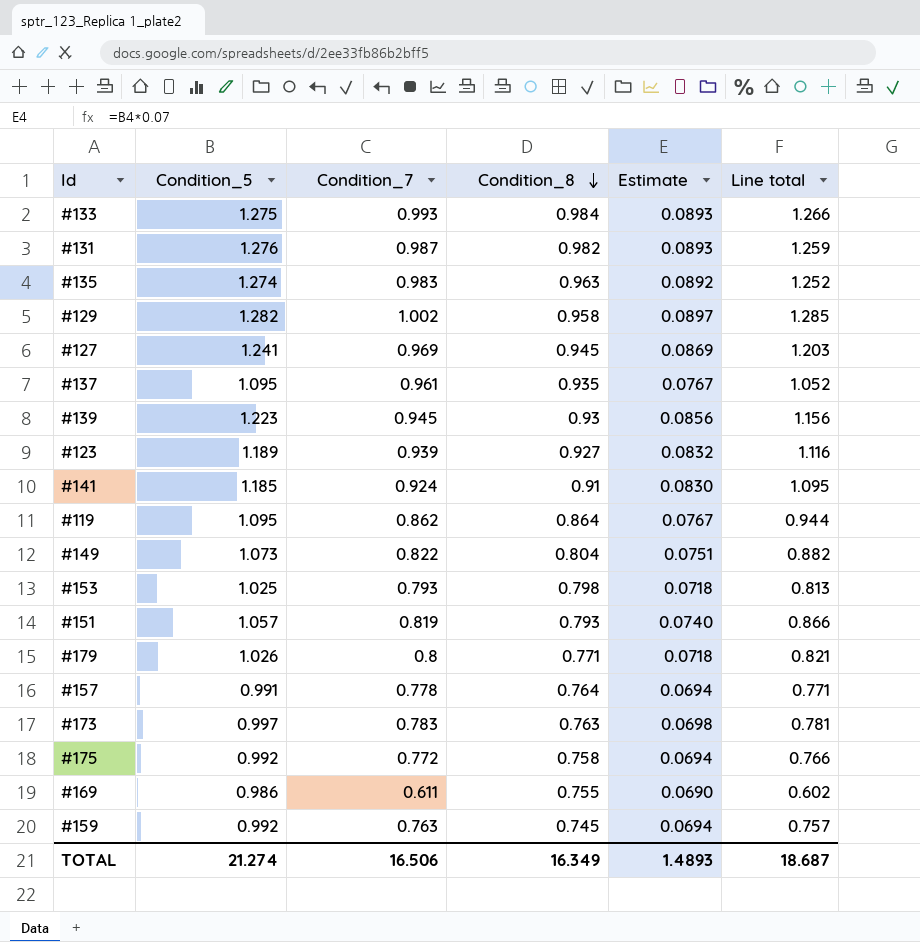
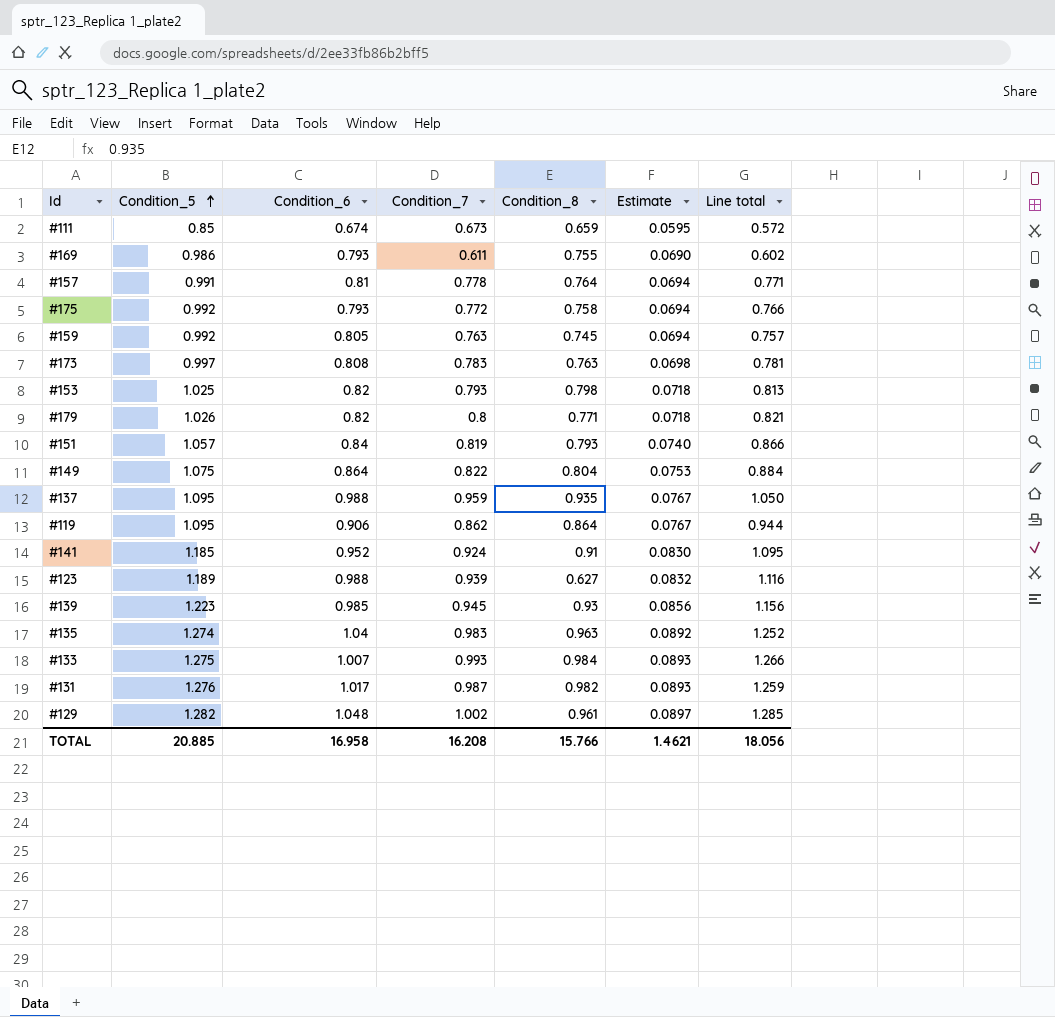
row order: Condition_8 descending -> Condition_5 ascending
column Condition_6 | position: none -> 3
row #127: 1.241 | 0.969 | 0.945 | 0.0869 | 1.203 -> none
row #111: none -> 0.85 | 0.674 | 0.673 | 0.659 | 0.0595 | 0.572
#149 | Condition_5: 1.073 -> 1.075
#149 | Estimate: 0.0751 -> 0.0753
#149 | Line total: 0.882 -> 0.884
#137 | Condition_7: 0.961 -> 0.959
#137 | Line total: 1.052 -> 1.050
#123 | Condition_8: 0.927 -> 0.627
#129 | Condition_8: 0.958 -> 0.961
TOTAL | Condition_5: 21.274 -> 20.885
TOTAL | Condition_7: 16.506 -> 16.208
TOTAL | Condition_8: 16.349 -> 15.766
TOTAL | Estimate: 1.4893 -> 1.4621
TOTAL | Line total: 18.687 -> 18.056

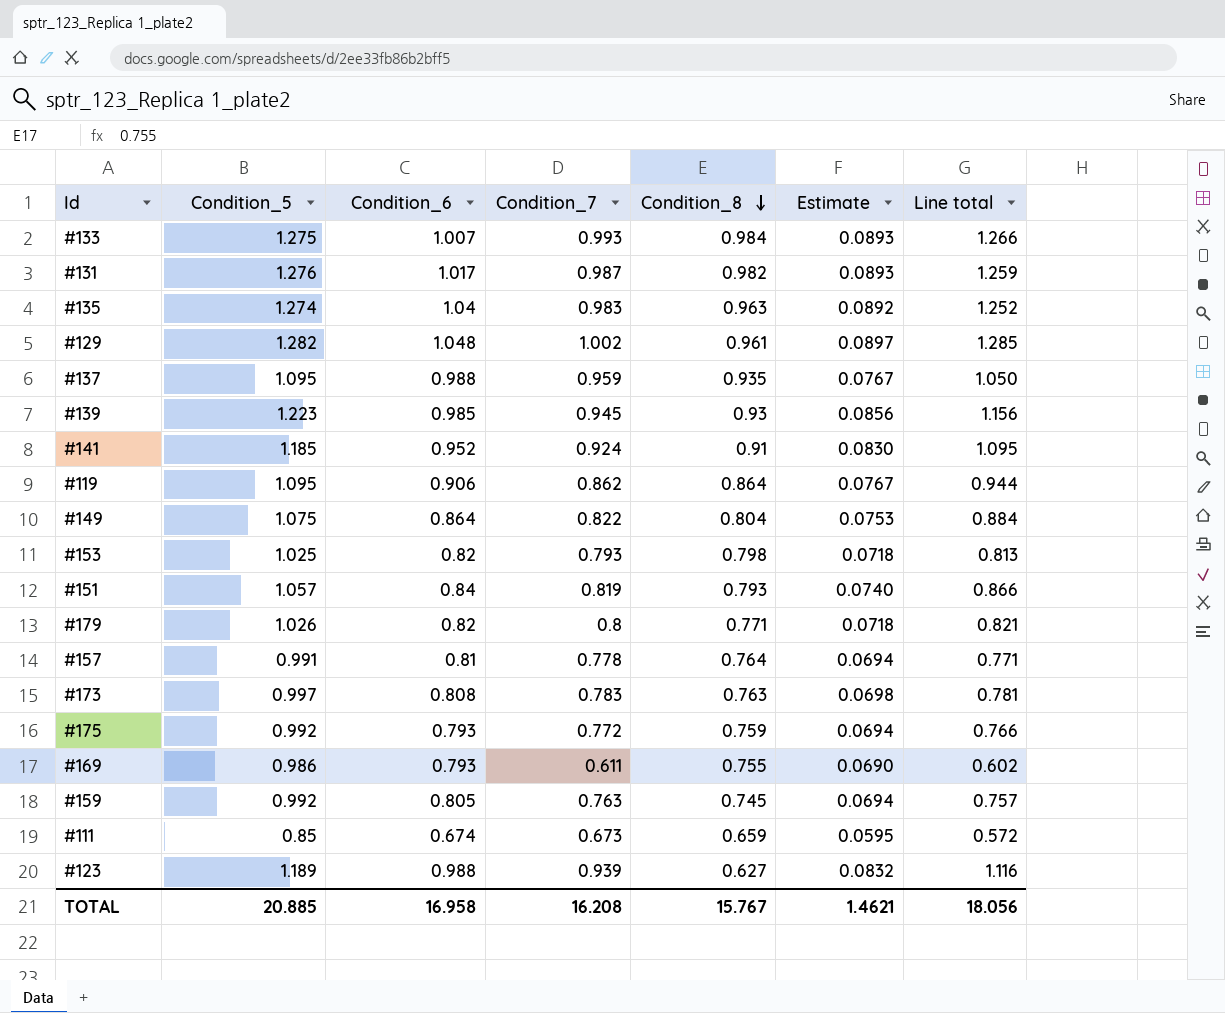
row order: Condition_5 ascending -> Condition_8 descending
#175 | Condition_8: 0.758 -> 0.759
TOTAL | Condition_8: 15.766 -> 15.767

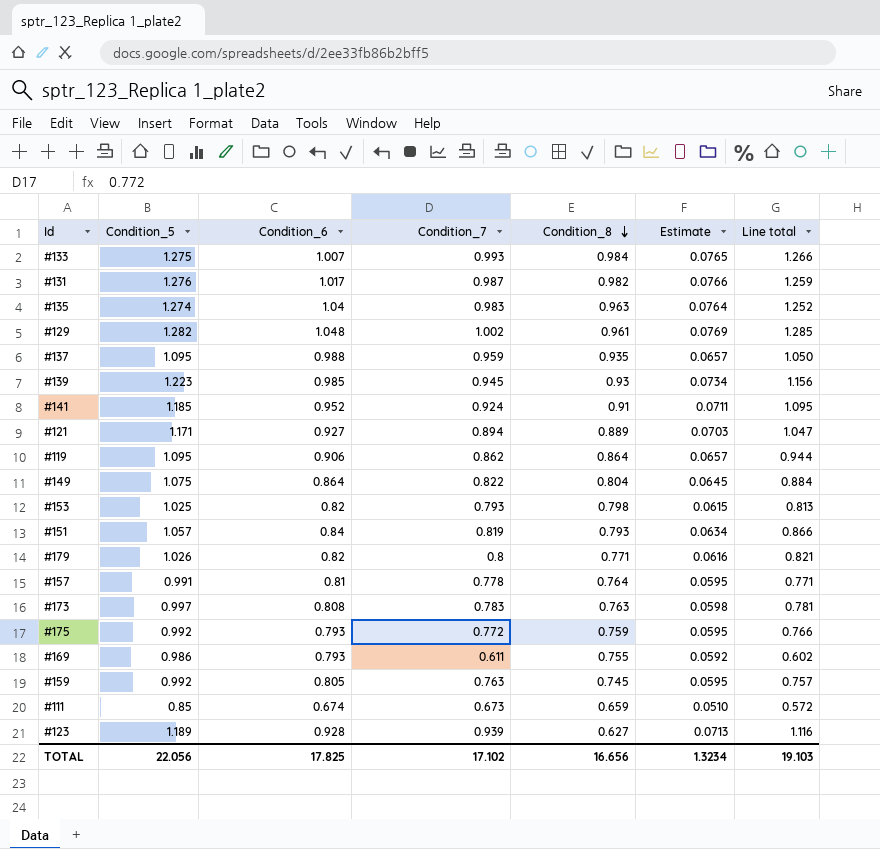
column Estimate | formula: [Condition_5] * 0.07 -> [Condition_5] * 0.06
row #121: none -> 1.171 | 0.927 | 0.894 | 0.889 | 0.0703 | 1.047
#123 | Condition_6: 0.988 -> 0.928
TOTAL | Condition_5: 20.885 -> 22.056
TOTAL | Condition_6: 16.958 -> 17.825
TOTAL | Condition_7: 16.208 -> 17.102
TOTAL | Condition_8: 15.767 -> 16.656
TOTAL | Estimate: 1.4621 -> 1.3234
TOTAL | Line total: 18.056 -> 19.103

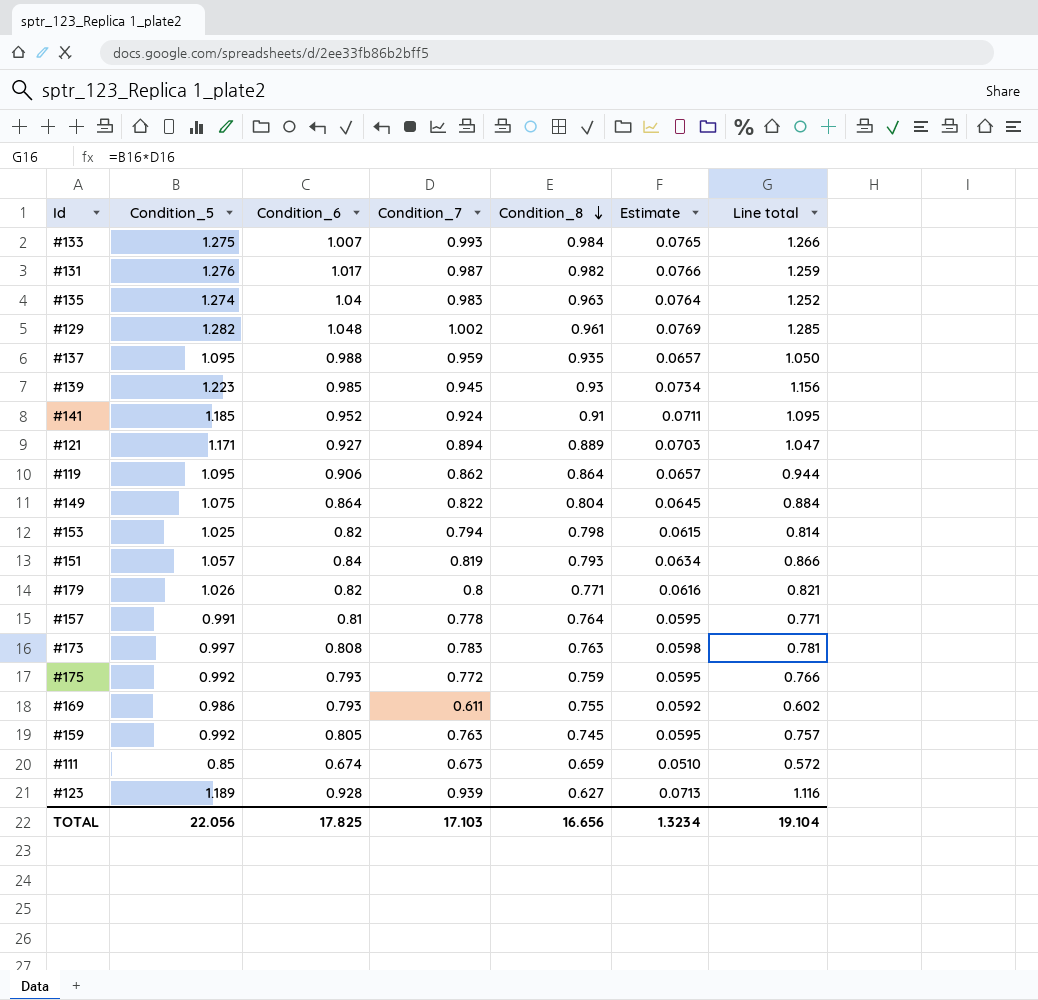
#153 | Condition_7: 0.793 -> 0.794
#153 | Line total: 0.813 -> 0.814
TOTAL | Condition_7: 17.102 -> 17.103
TOTAL | Line total: 19.103 -> 19.104

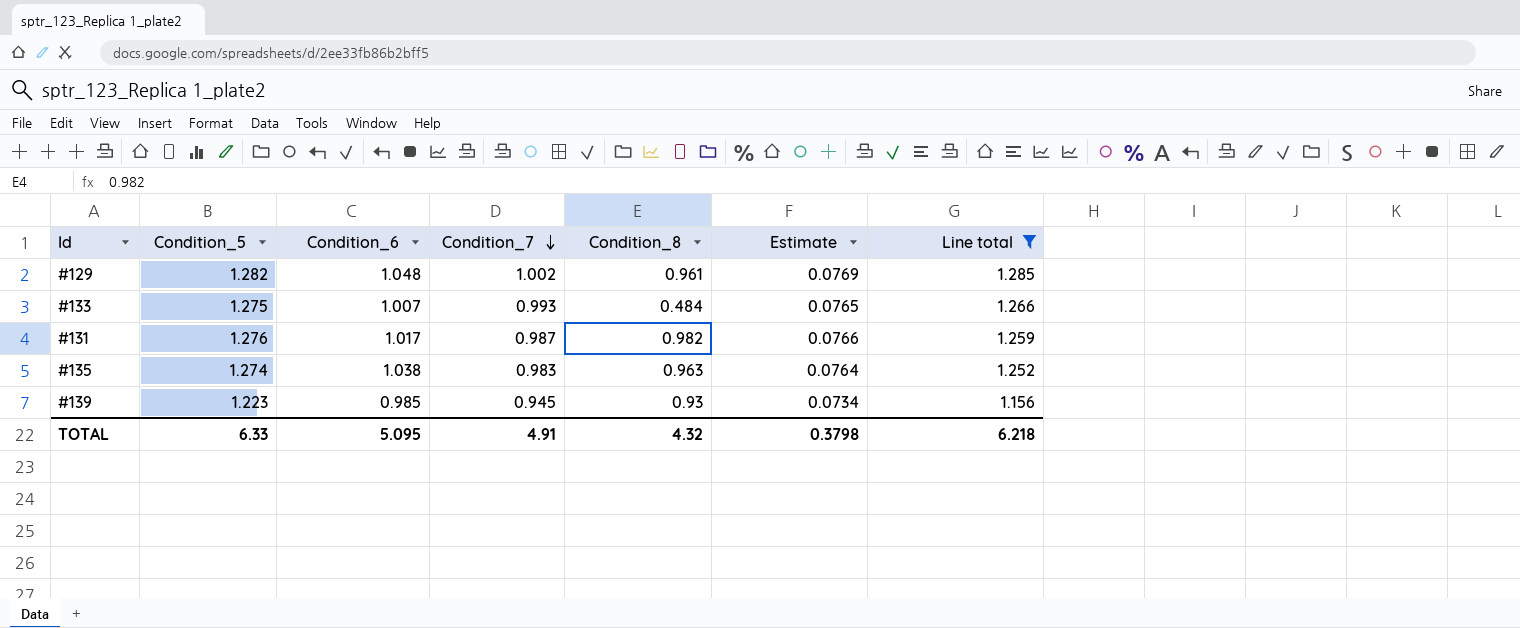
filter: none -> Line total >= 1.156
row order: Condition_8 descending -> Condition_7 descending
#133 | Condition_8: 0.984 -> 0.484
#135 | Condition_6: 1.04 -> 1.038
TOTAL | Condition_5: 22.056 -> 6.33
TOTAL | Condition_6: 17.825 -> 5.095
TOTAL | Condition_7: 17.103 -> 4.91
TOTAL | Condition_8: 16.656 -> 4.32
TOTAL | Estimate: 1.3234 -> 0.3798
TOTAL | Line total: 19.104 -> 6.218

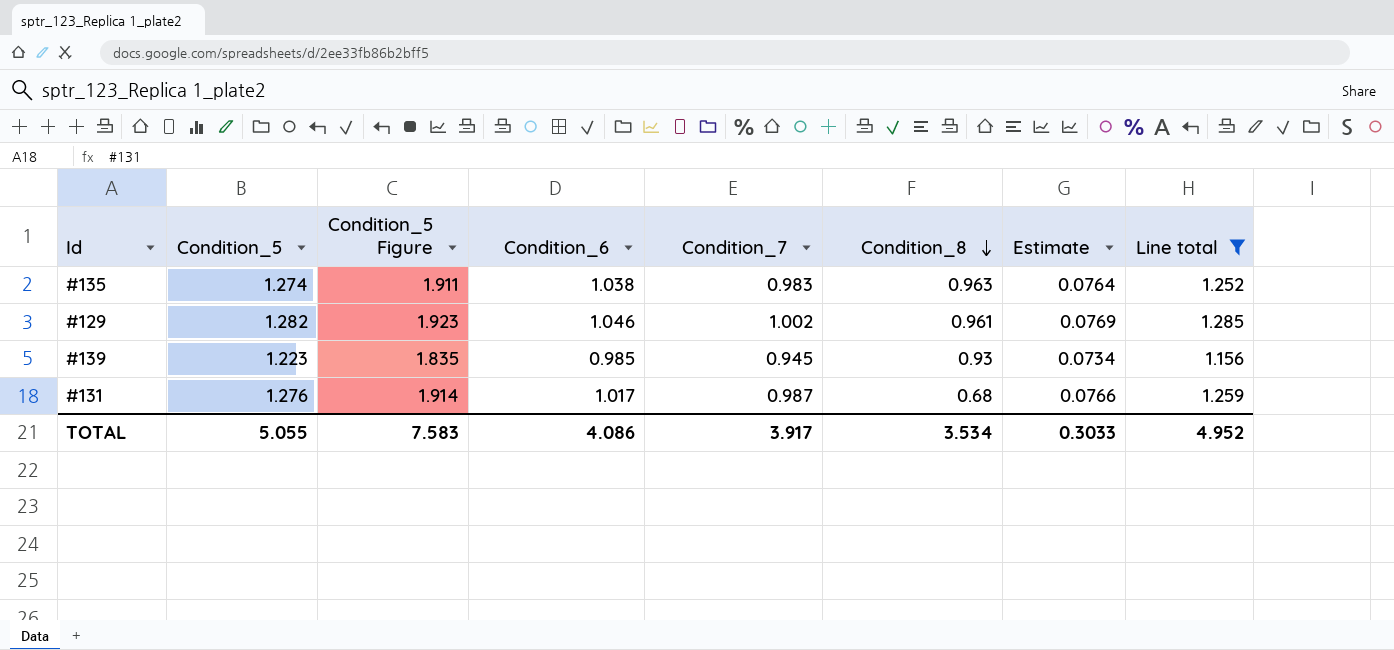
row order: Condition_7 descending -> Condition_8 descending
column Condition_5 Figure | formula: none -> [Condition_5] * 1.5
row #133: 1.275 | 1.007 | 0.993 | 0.484 | 0.0765 | 1.266 -> none
#129 | Condition_6: 1.048 -> 1.046
#131 | Condition_8: 0.982 -> 0.68
TOTAL | Condition_5: 6.33 -> 5.055
TOTAL | Condition_6: 5.095 -> 4.086
TOTAL | Condition_7: 4.91 -> 3.917
TOTAL | Condition_8: 4.32 -> 3.534
TOTAL | Estimate: 0.3798 -> 0.3033
TOTAL | Line total: 6.218 -> 4.952

